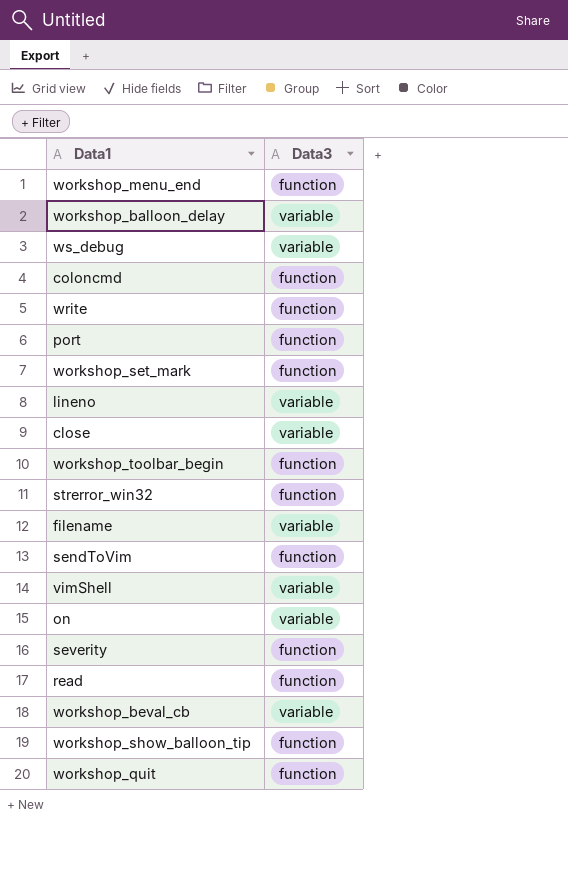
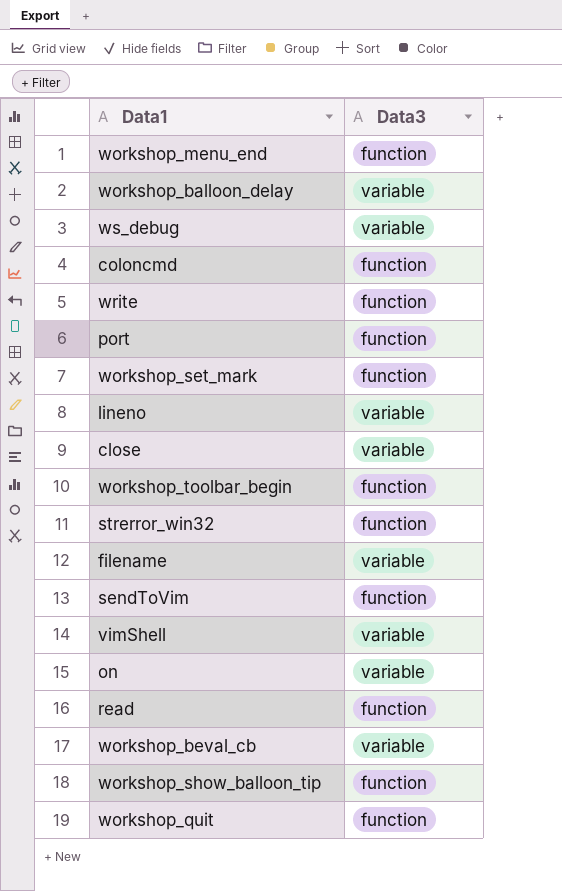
row severity: function -> none

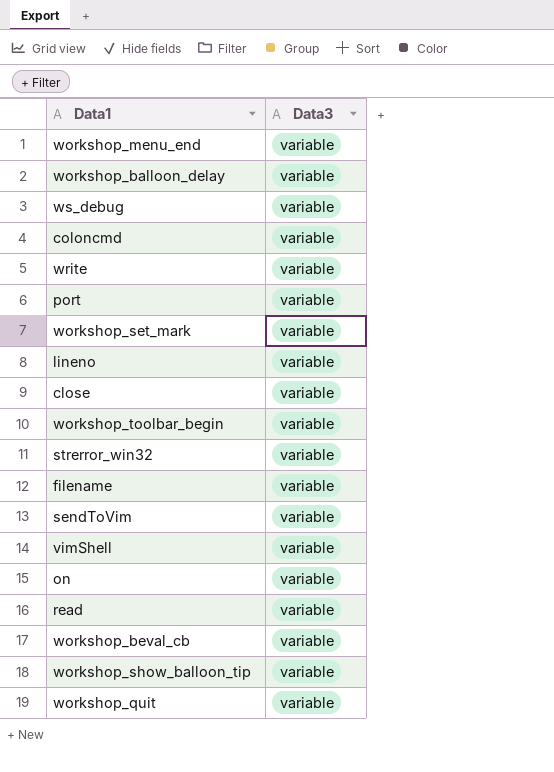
workshop_menu_end | Data3: function -> variable
coloncmd | Data3: function -> variable
write | Data3: function -> variable
port | Data3: function -> variable
workshop_set_mark | Data3: function -> variable
workshop_toolbar_begin | Data3: function -> variable
strerror_win32 | Data3: function -> variable
sendToVim | Data3: function -> variable
read | Data3: function -> variable
workshop_show_balloon_tip | Data3: function -> variable
workshop_quit | Data3: function -> variable

